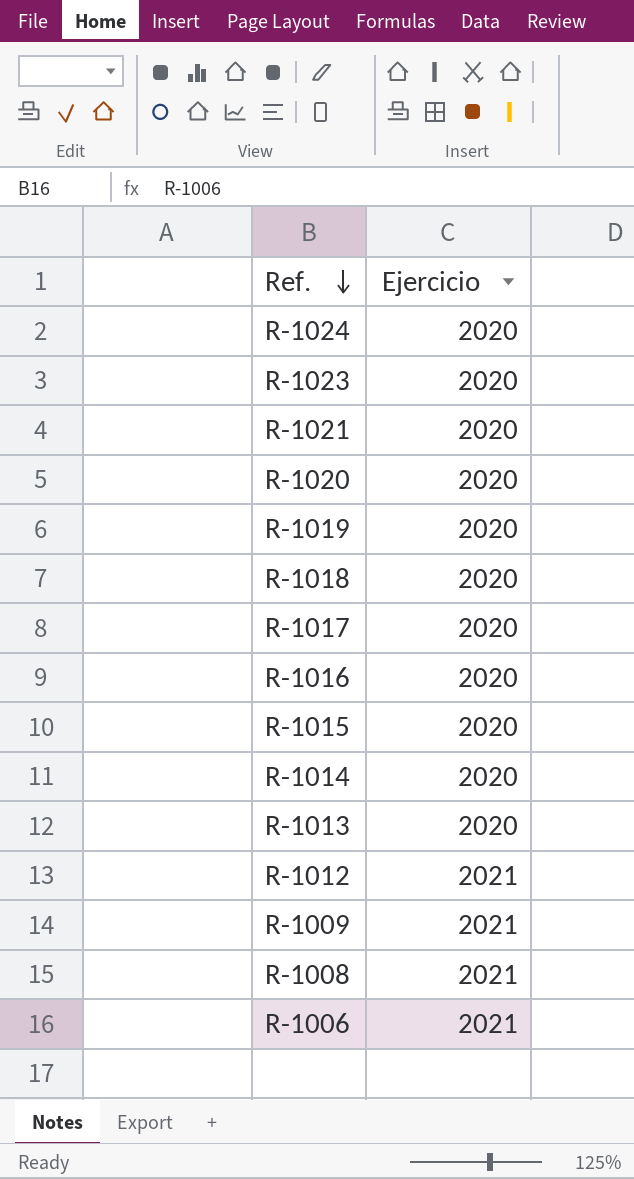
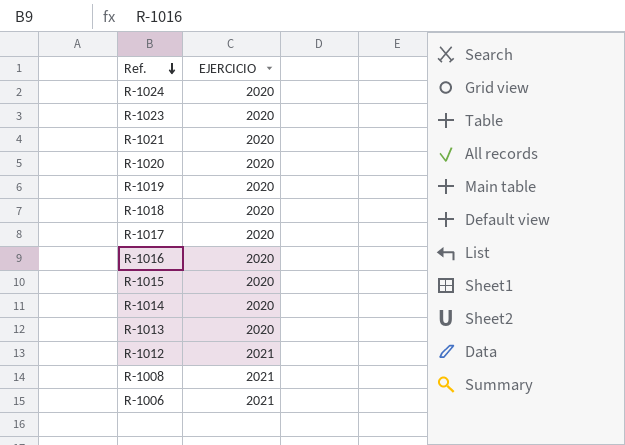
column name: Ejercicio -> EJERCICIO
row R-1009: 2021 -> none

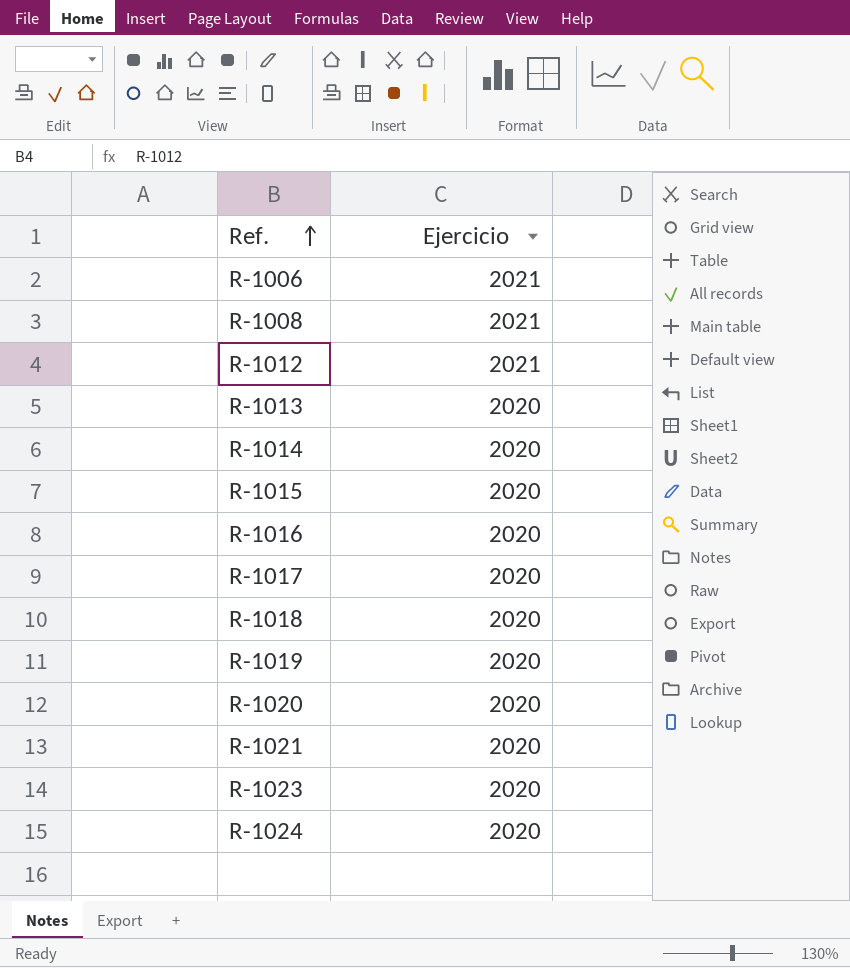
row order: Ref. descending -> Ref. ascending
column name: EJERCICIO -> Ejercicio

